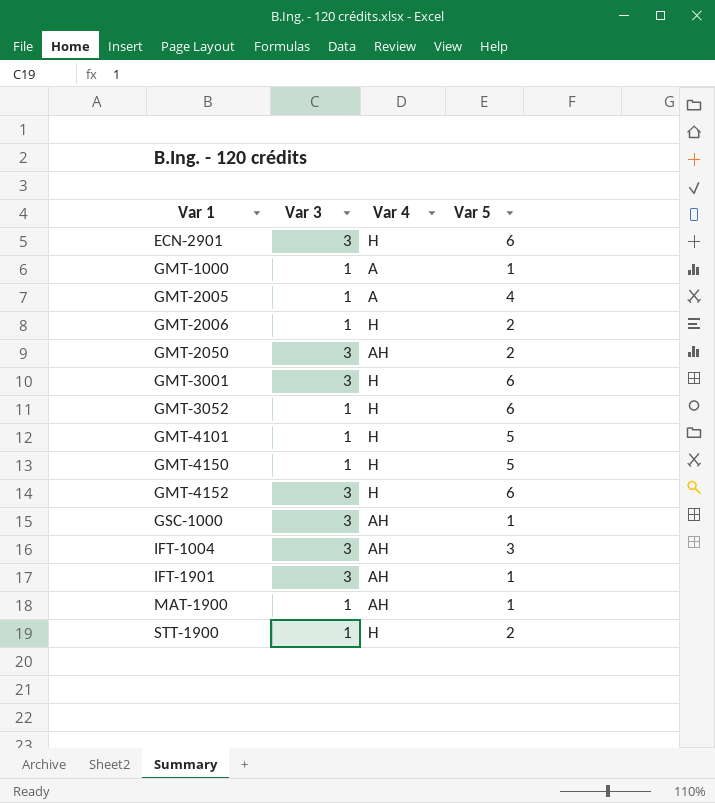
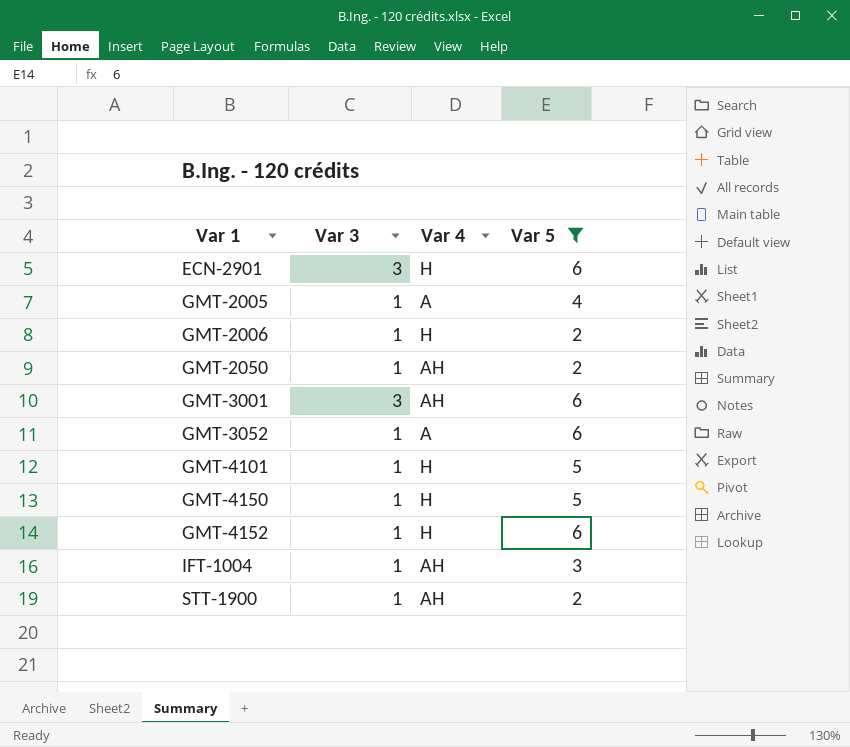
filter: none -> Var 5 != 1
GMT-2050 | Var 3: 3 -> 1
GMT-3001 | Var 4: H -> AH
GMT-3052 | Var 4: H -> A
GMT-4152 | Var 3: 3 -> 1
IFT-1004 | Var 3: 3 -> 1
STT-1900 | Var 4: H -> AH

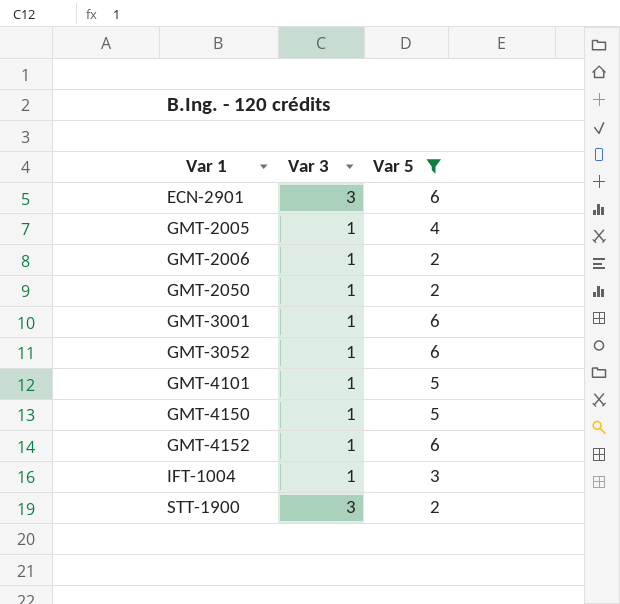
column Var 4 | position: 3 -> none
GMT-3001 | Var 3: 3 -> 1
STT-1900 | Var 3: 1 -> 3

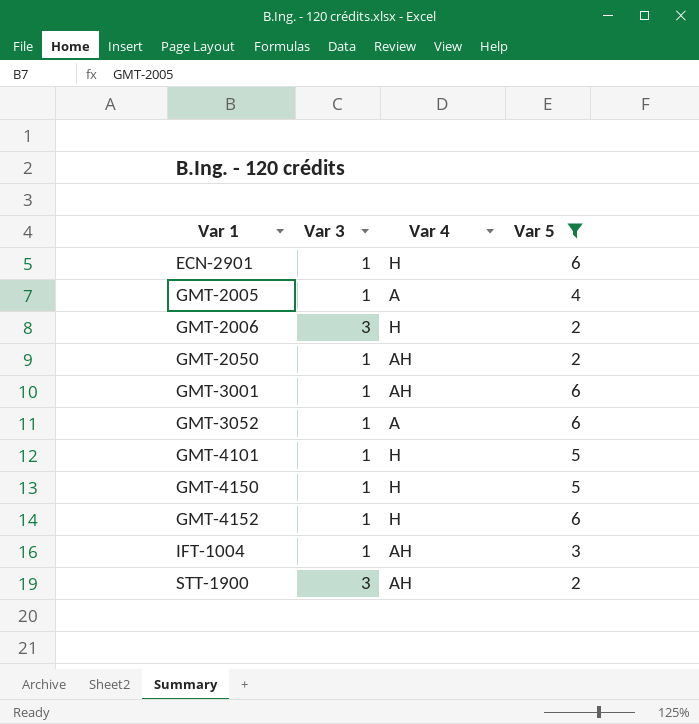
column Var 4 | position: none -> 3
ECN-2901 | Var 3: 3 -> 1
GMT-2006 | Var 3: 1 -> 3

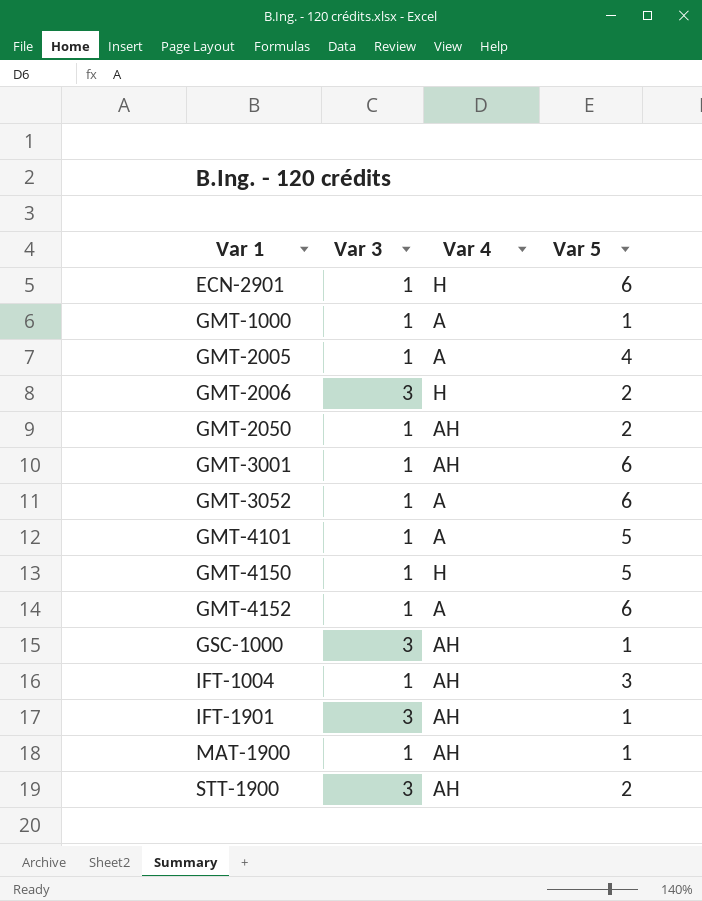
filter: Var 5 != 1 -> none
GMT-4101 | Var 4: H -> A
GMT-4152 | Var 4: H -> A

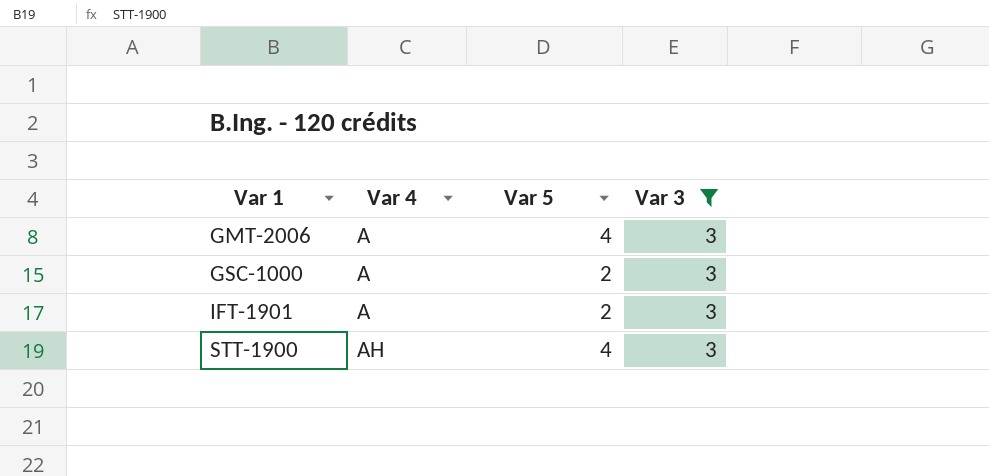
filter: none -> Var 3 = 3
column Var 3 | position: 2 -> 4
GMT-2006 | Var 4: H -> A
GMT-2006 | Var 5: 2 -> 4
GSC-1000 | Var 4: AH -> A
GSC-1000 | Var 5: 1 -> 2
IFT-1901 | Var 4: AH -> A
IFT-1901 | Var 5: 1 -> 2
STT-1900 | Var 5: 2 -> 4

